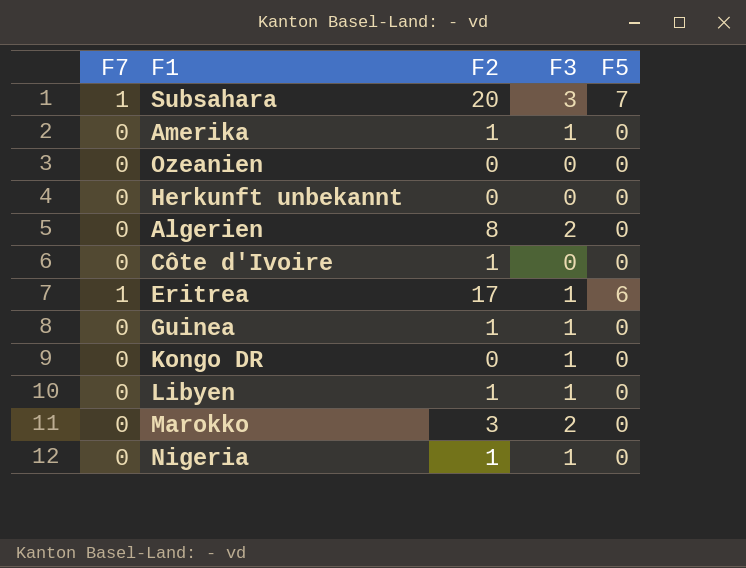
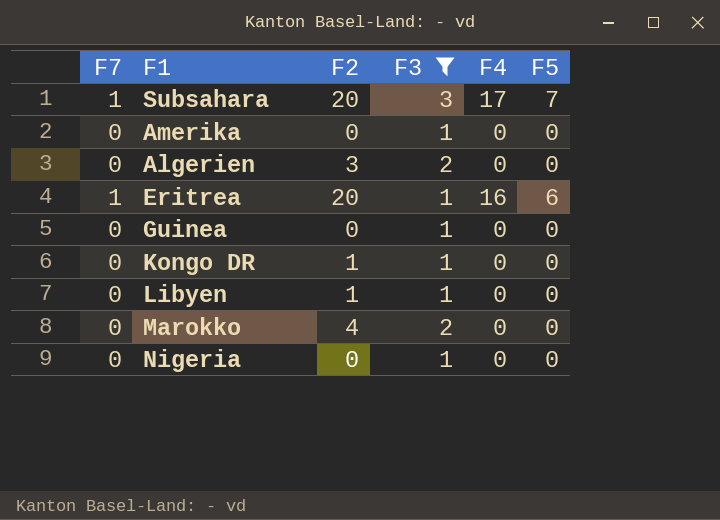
filter: none -> F3 != 0
column F4 | position: none -> 5
Amerika | F2: 1 -> 0
Algerien | F2: 8 -> 3
Eritrea | F2: 17 -> 20
Guinea | F2: 1 -> 0
Kongo DR | F2: 0 -> 1
Marokko | F2: 3 -> 4
Nigeria | F2: 1 -> 0

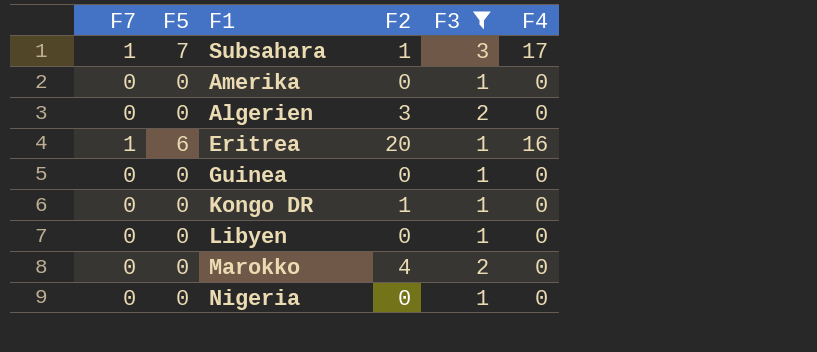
column F5 | position: 6 -> 2
Subsahara | F2: 20 -> 1
Libyen | F2: 1 -> 0

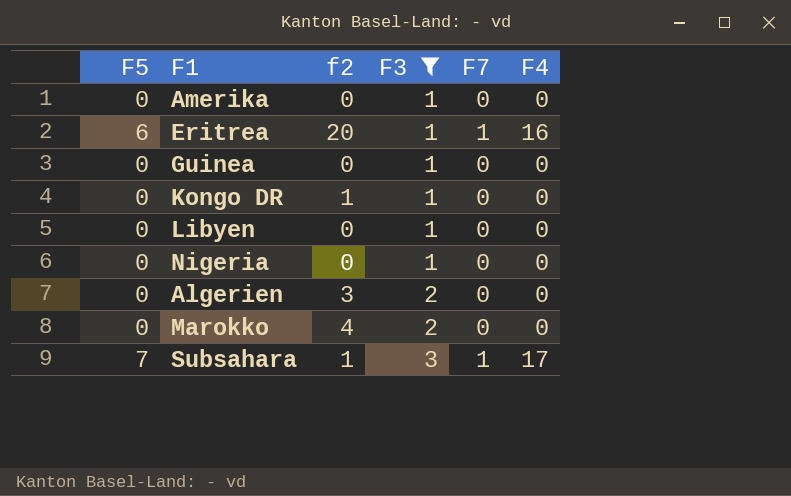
row order: none -> F3 ascending
column name: F2 -> f2
column F7 | position: 1 -> 5

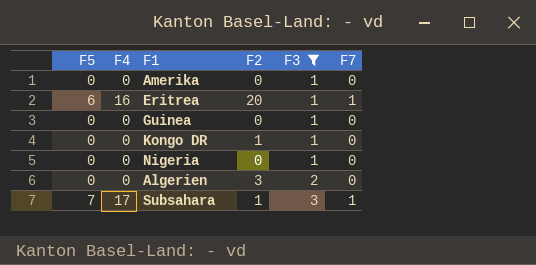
column F4 | position: 6 -> 2
column name: f2 -> F2
row Libyen: 0 | 0 | 1 | 0 | 0 -> none
row Marokko: 0 | 4 | 2 | 0 | 0 -> none

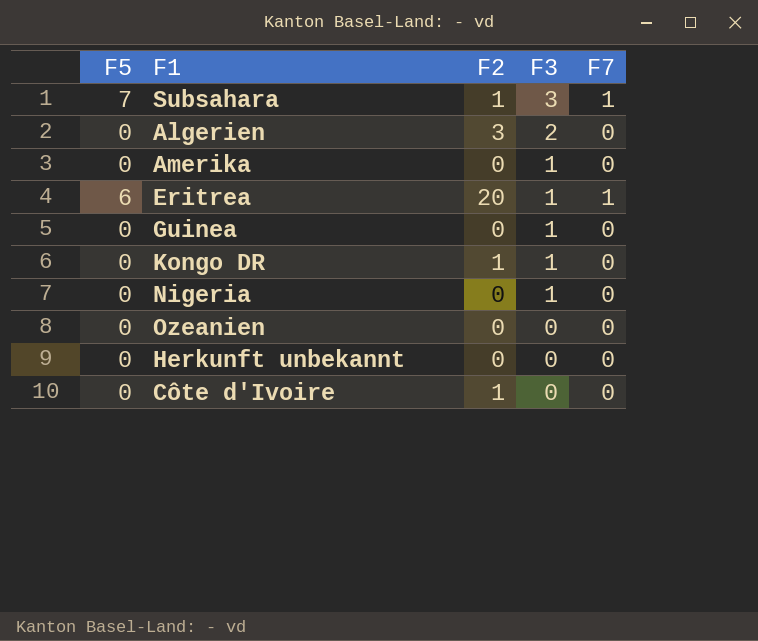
filter: F3 != 0 -> none
row order: F3 ascending -> F3 descending
column F4 | position: 2 -> none

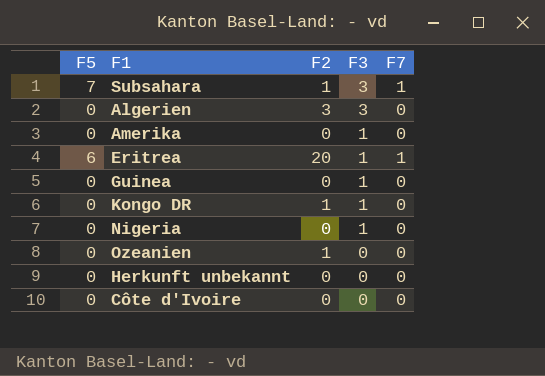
Algerien | F3: 2 -> 3
Ozeanien | F2: 0 -> 1
Côte d'Ivoire | F2: 1 -> 0

